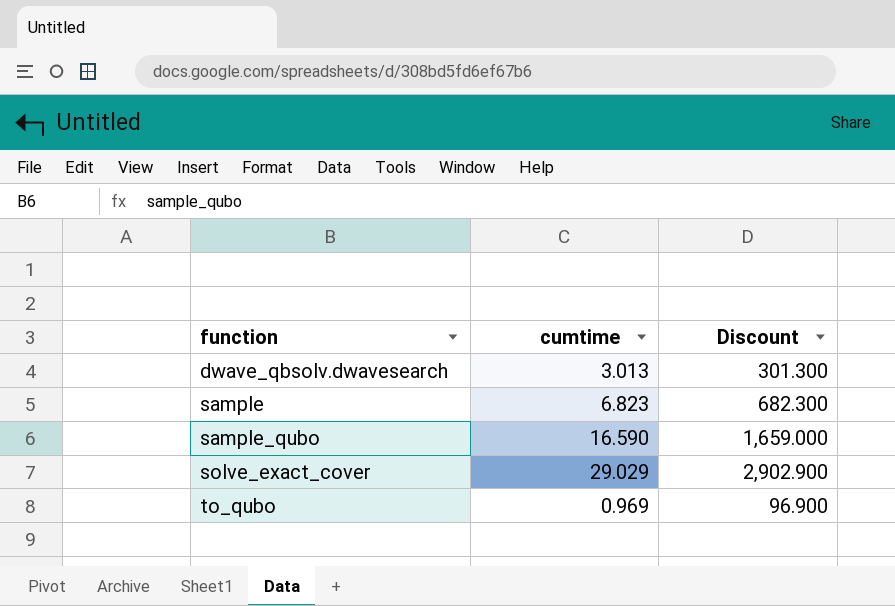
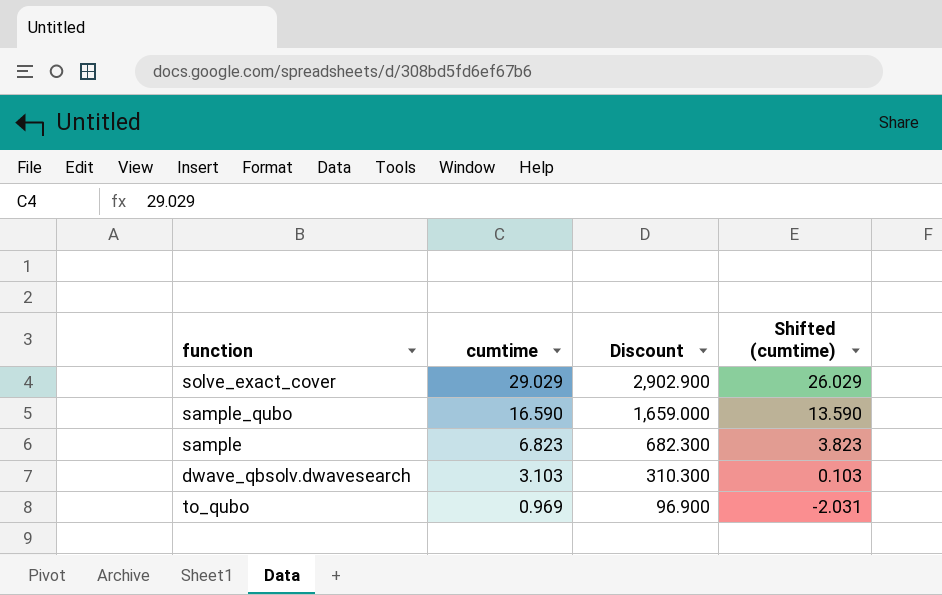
row order: function ascending -> cumtime descending
column Shifted (cumtime) | formula: none -> [cumtime] - 3
dwave_qbsolv.dwavesearch | cumtime: 3.013 -> 3.103
dwave_qbsolv.dwavesearch | Discount: 301.300 -> 310.300

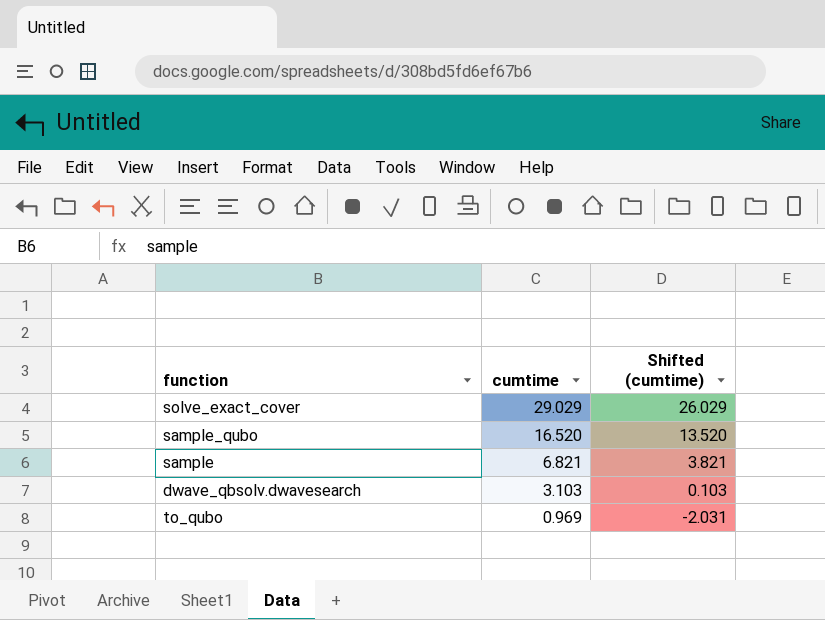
column Discount | formula: [cumtime] * 100 -> none
sample_qubo | cumtime: 16.590 -> 16.520
sample_qubo | Shifted (cumtime): 13.590 -> 13.520
sample | cumtime: 6.823 -> 6.821
sample | Shifted (cumtime): 3.823 -> 3.821

